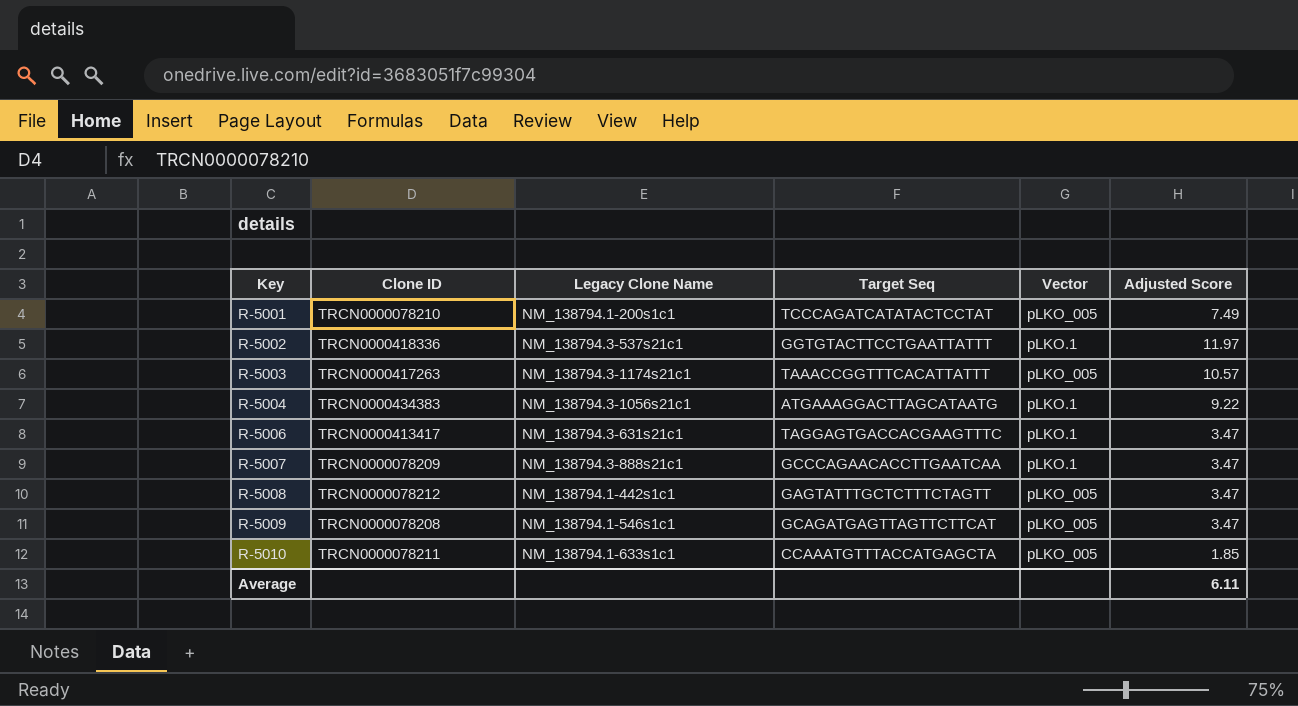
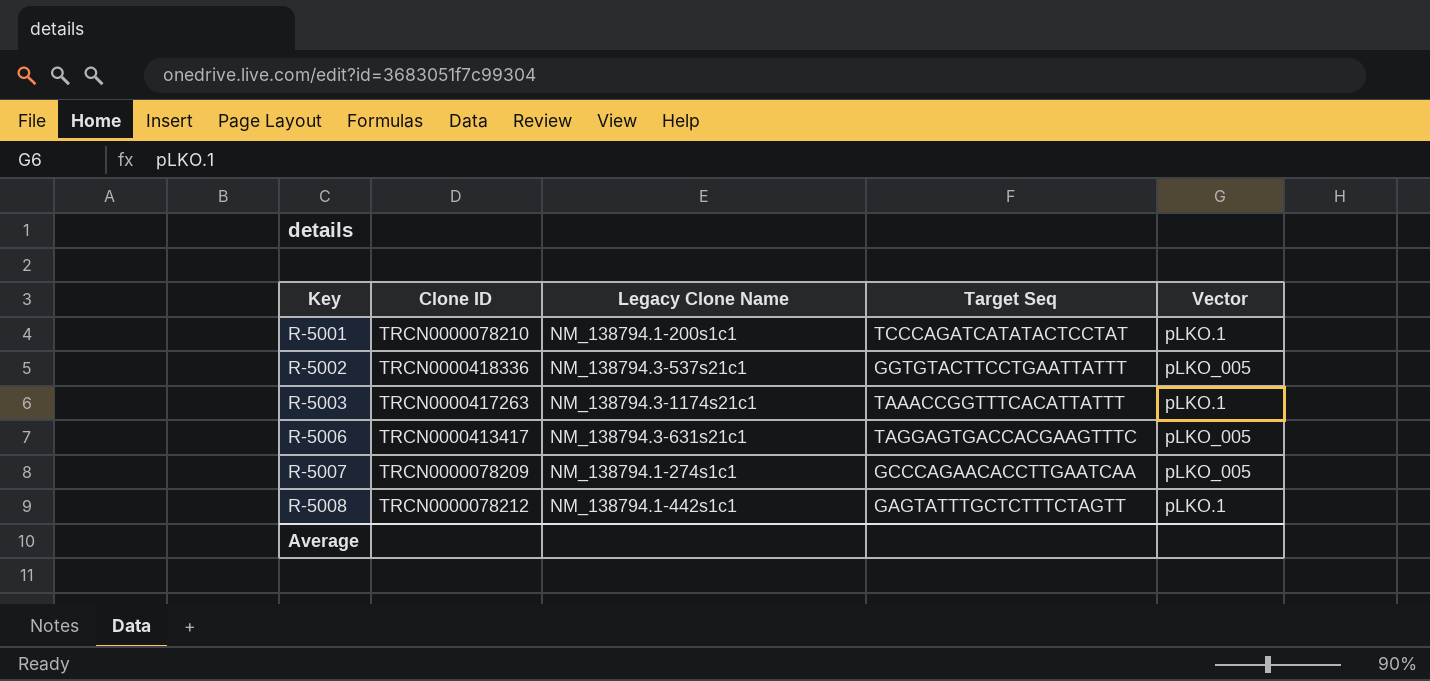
column Adjusted Score | position: 6 -> none
row R-5004: TRCN0000434383 | NM_138794.3-1056s21c1 | ATGAAAGGACTTAGCATAATG | pLKO.1 | 9.22 -> none
row R-5009: TRCN0000078208 | NM_138794.1-546s1c1 | GCAGATGAGTTAGTTCTTCAT | pLKO_005 | 3.47 -> none
row R-5010: TRCN0000078211 | NM_138794.1-633s1c1 | CCAAATGTTTACCATGAGCTA | pLKO_005 | 1.85 -> none
R-5001 | Vector: pLKO_005 -> pLKO.1
R-5002 | Vector: pLKO.1 -> pLKO_005
R-5003 | Vector: pLKO_005 -> pLKO.1
R-5006 | Vector: pLKO.1 -> pLKO_005
R-5007 | Legacy Clone Name: NM_138794.3-888s21c1 -> NM_138794.1-274s1c1
R-5007 | Vector: pLKO.1 -> pLKO_005
R-5008 | Vector: pLKO_005 -> pLKO.1

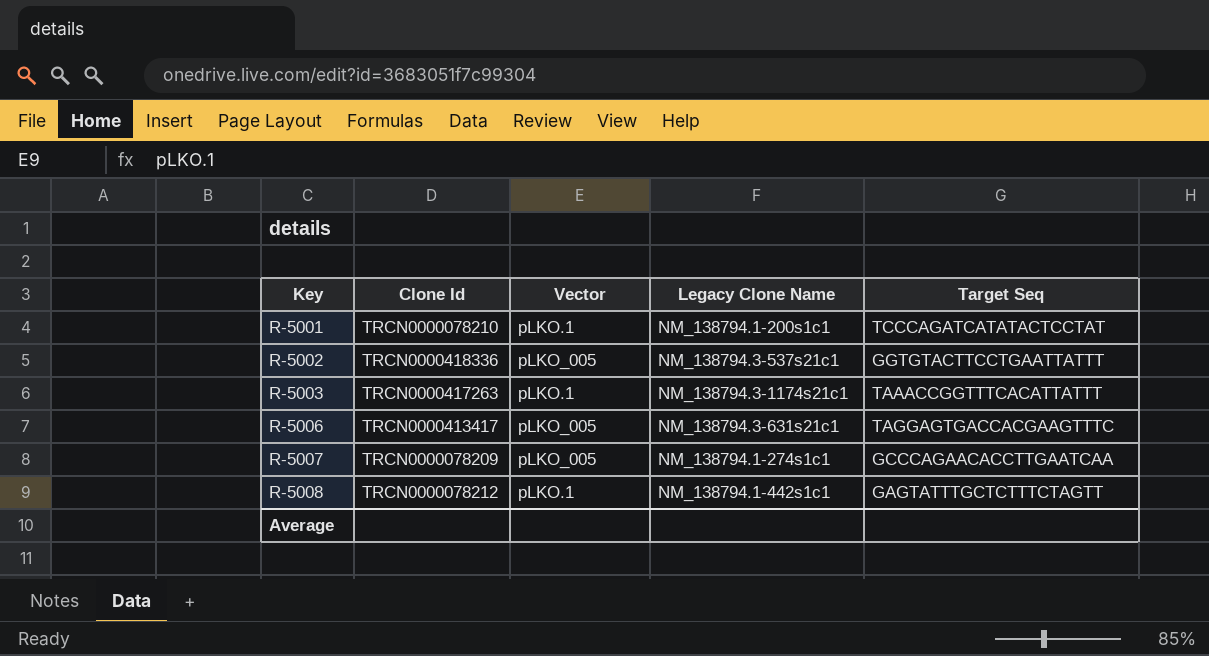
column name: Clone ID -> Clone Id
column Vector | position: 5 -> 3

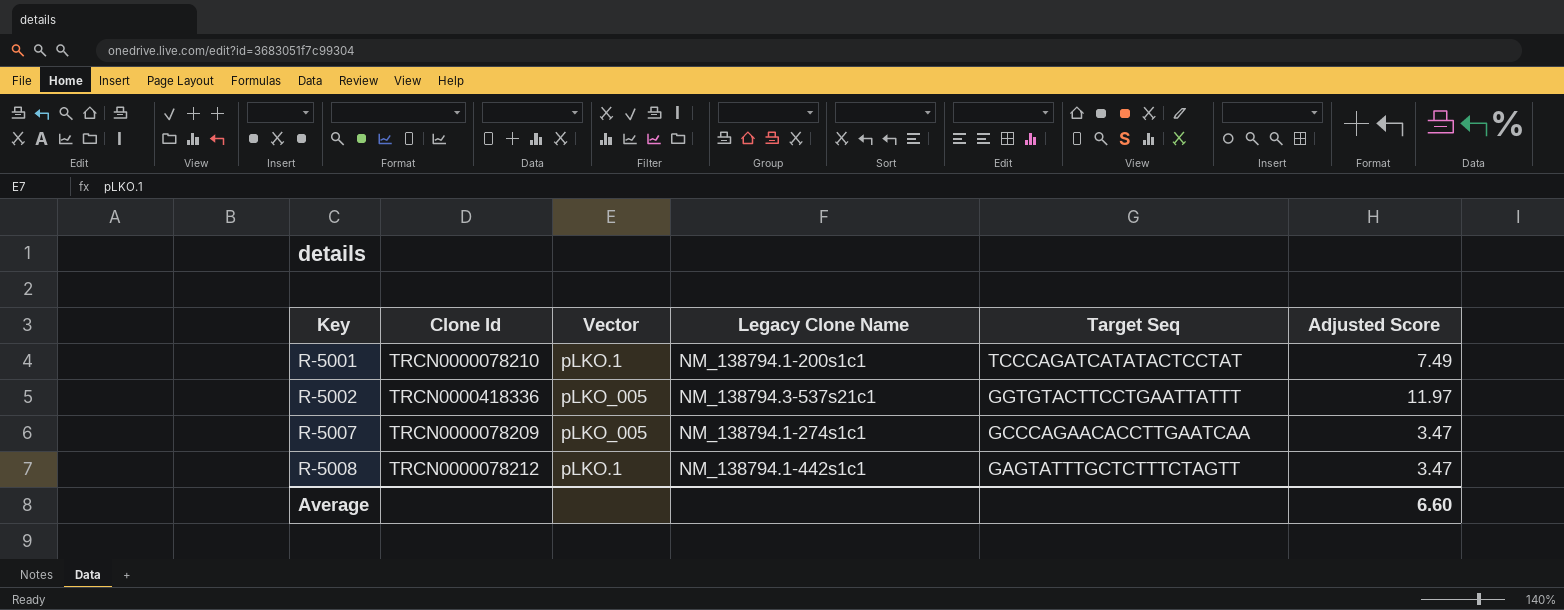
column Adjusted Score | position: none -> 6
row R-5003: TRCN0000417263 | pLKO.1 | NM_138794.3-1174s21c1 | TAAACCGGTTTCACATTATTT -> none
row R-5006: TRCN0000413417 | pLKO_005 | NM_138794.3-631s21c1 | TAGGAGTGACCACGAAGTTTC -> none

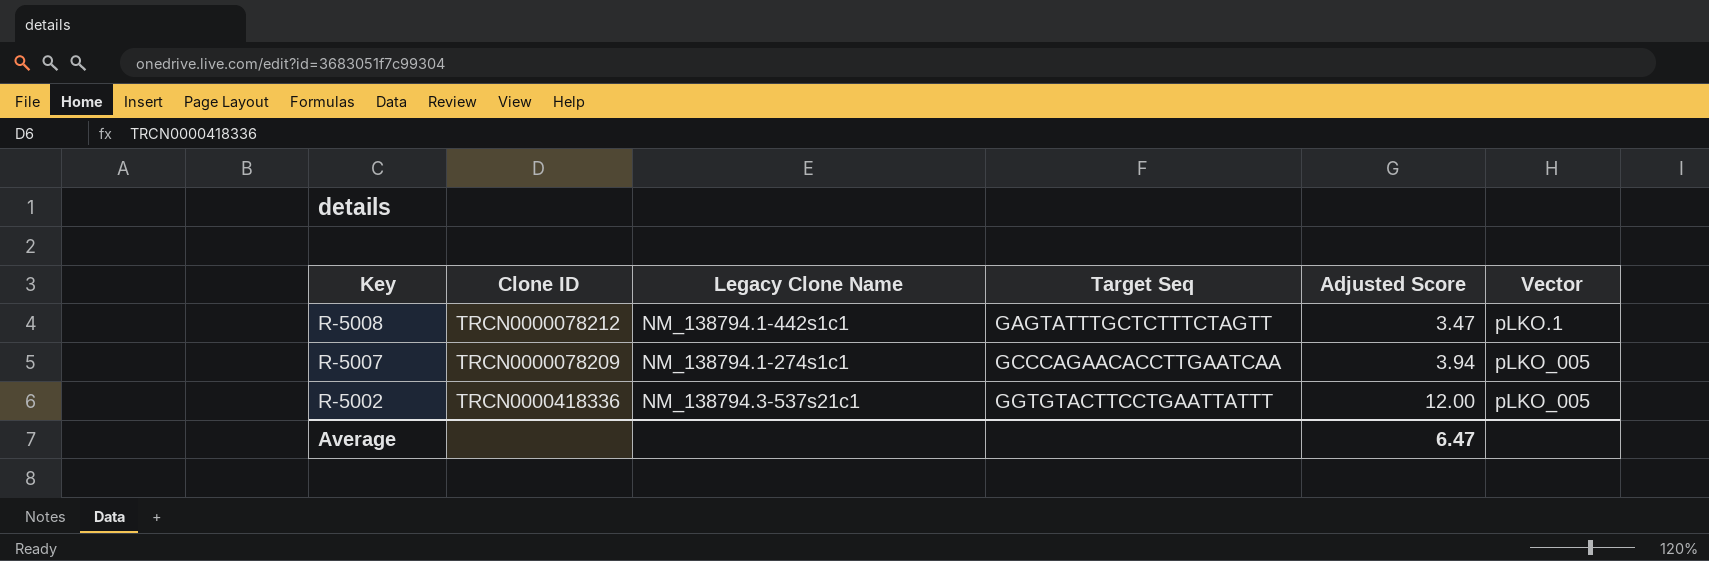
row order: Key ascending -> Key descending
column name: Clone Id -> Clone ID
column Vector | position: 3 -> 6
row R-5001: TRCN0000078210 | pLKO.1 | NM_138794.1-200s1c1 | TCCCAGATCATATACTCCTAT | 7.49 -> none
R-5007 | Adjusted Score: 3.47 -> 3.94
R-5002 | Adjusted Score: 11.97 -> 12.00
Average | Adjusted Score: 6.60 -> 6.47

